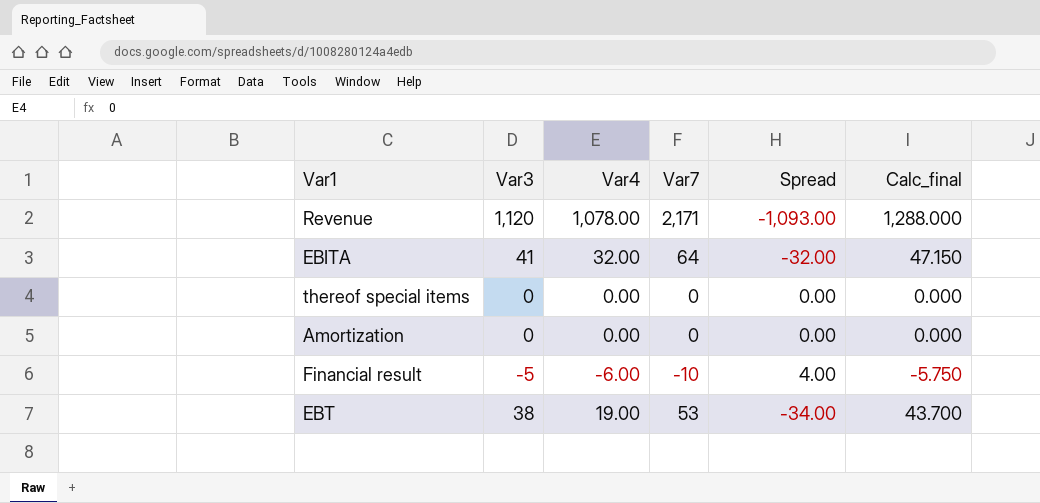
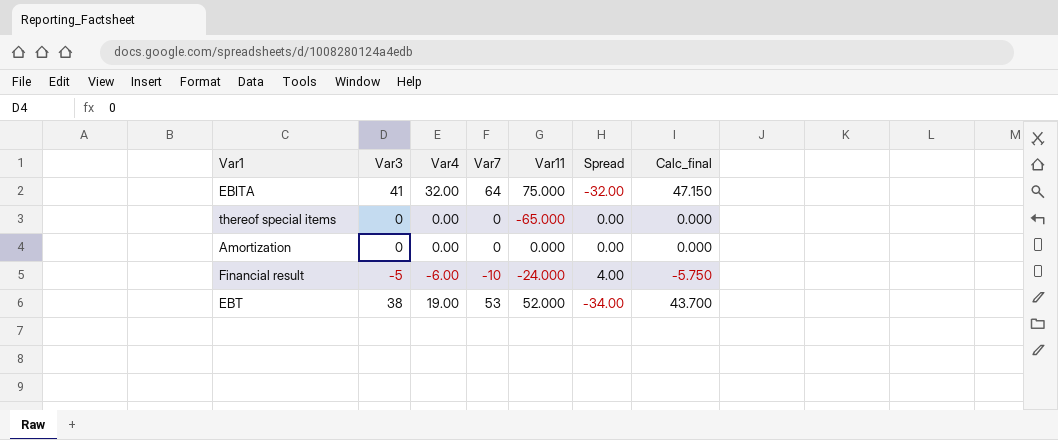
column Var11 | position: none -> 5
row Revenue: 1,120 | 1,078.00 | 2,171 | -1,093.00 | 1,288.000 -> none

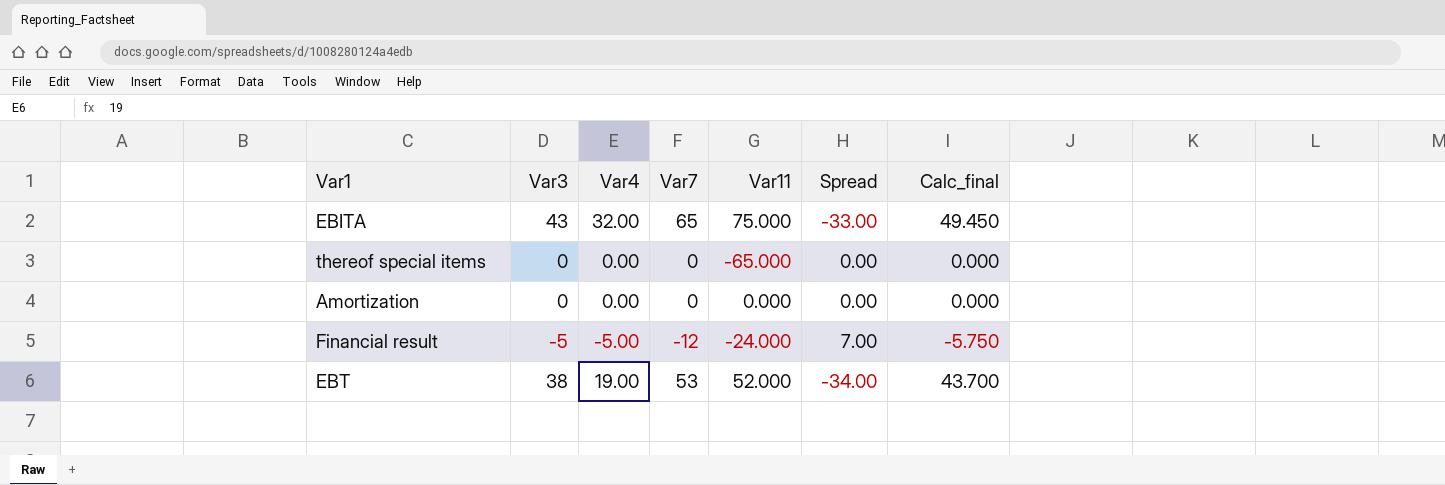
EBITA | Var3: 41 -> 43
EBITA | Var7: 64 -> 65
EBITA | Spread: -32.00 -> -33.00
EBITA | Calc_final: 47.150 -> 49.450
Financial result | Var4: -6.00 -> -5.00
Financial result | Var7: -10 -> -12
Financial result | Spread: 4.00 -> 7.00

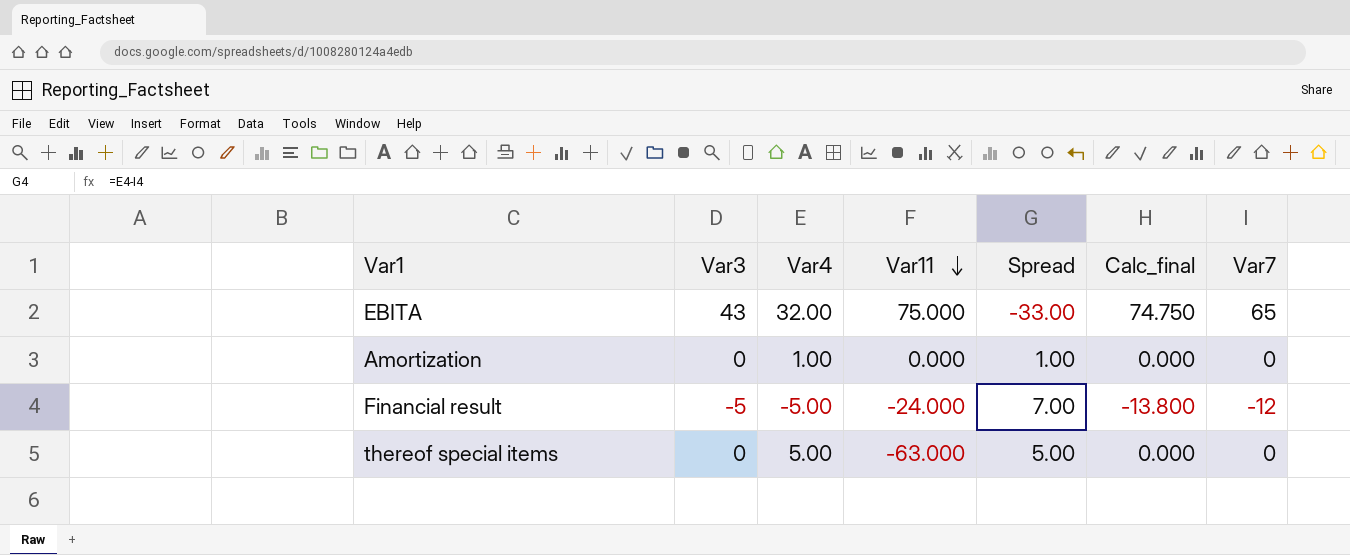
row order: none -> Var11 descending
column Calc_final | formula: [Var3] * 1.15 -> [Var7] * 1.15
column Var7 | position: 4 -> 7
row EBT: 38 | 19.00 | 53 | 52.000 | -34.00 | 43.700 -> none
Amortization | Var4: 0.00 -> 1.00
Amortization | Spread: 0.00 -> 1.00
thereof special items | Var4: 0.00 -> 5.00
thereof special items | Var11: -65.000 -> -63.000
thereof special items | Spread: 0.00 -> 5.00

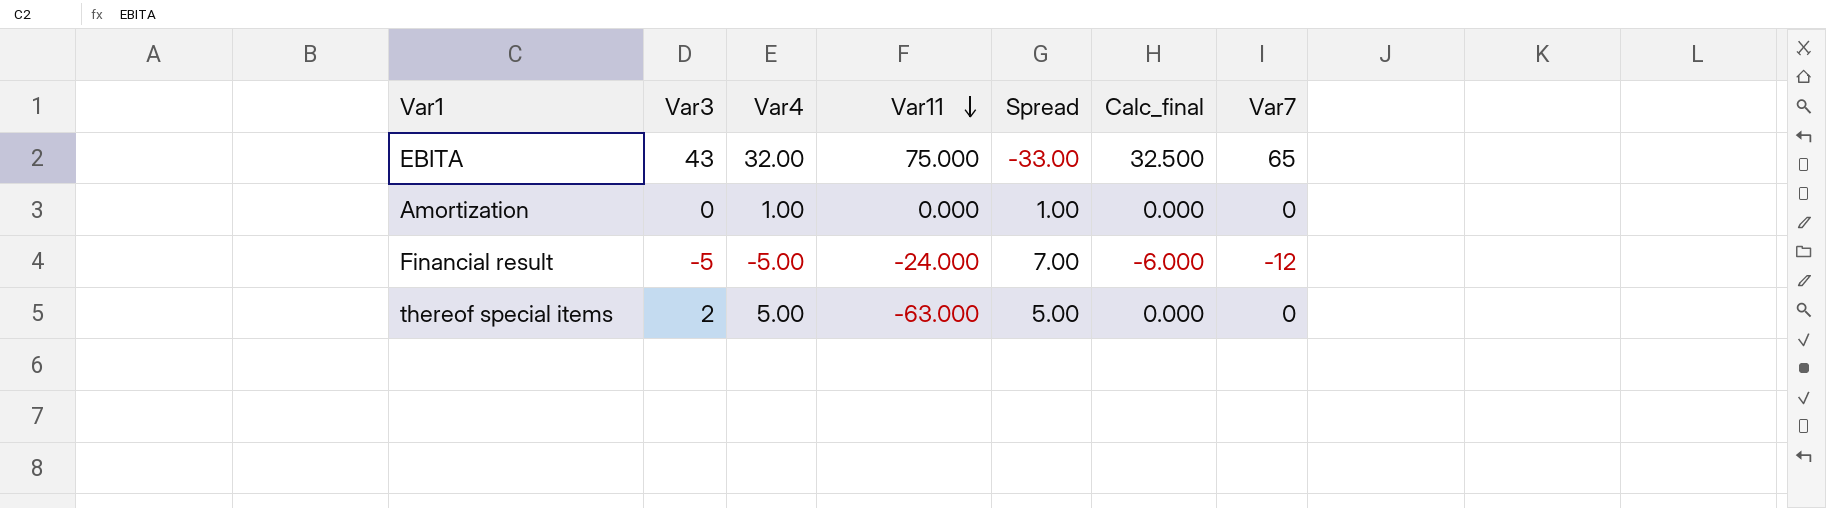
column Calc_final | formula: [Var7] * 1.15 -> [Var7] * 0.5
thereof special items | Var3: 0 -> 2

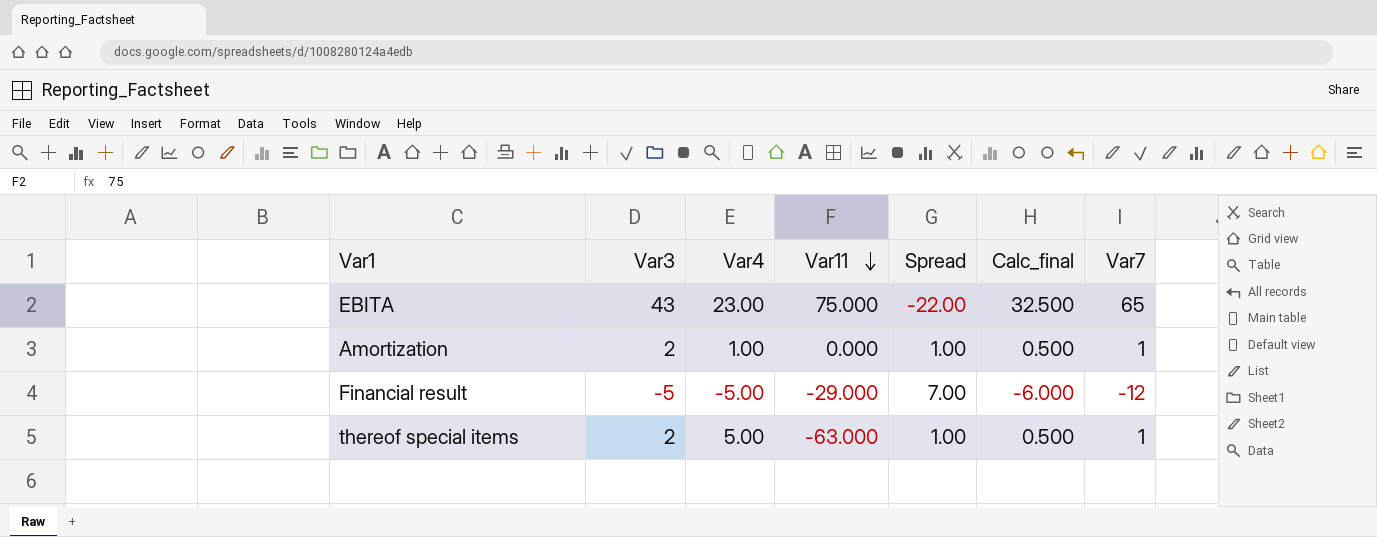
column Spread | formula: [Var4] - [Var7] -> [Var3] - [Var7]
EBITA | Var4: 32.00 -> 23.00
Amortization | Var3: 0 -> 2
Amortization | Calc_final: 0.000 -> 0.500
Amortization | Var7: 0 -> 1
Financial result | Var11: -24.000 -> -29.000
thereof special items | Calc_final: 0.000 -> 0.500
thereof special items | Var7: 0 -> 1

